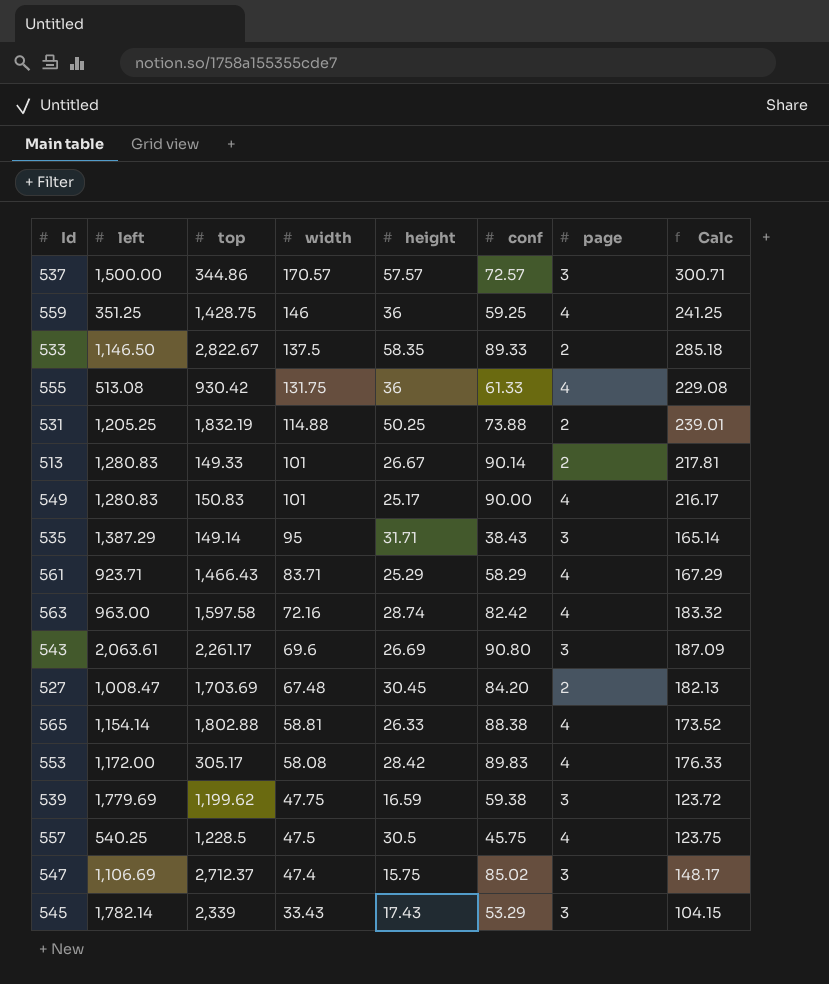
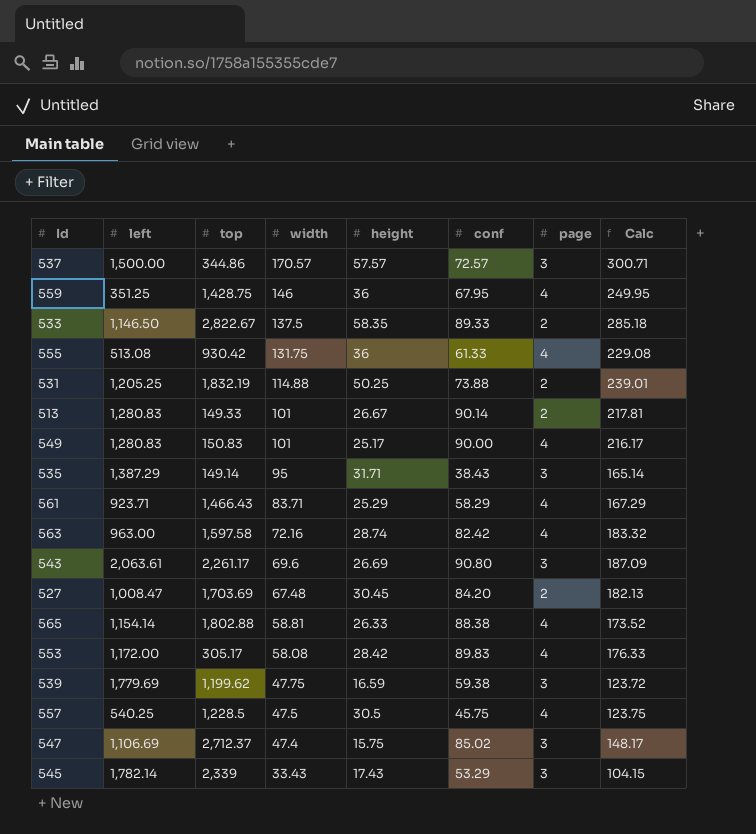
559 | conf: 59.25 -> 67.95
559 | Calc: 241.25 -> 249.95

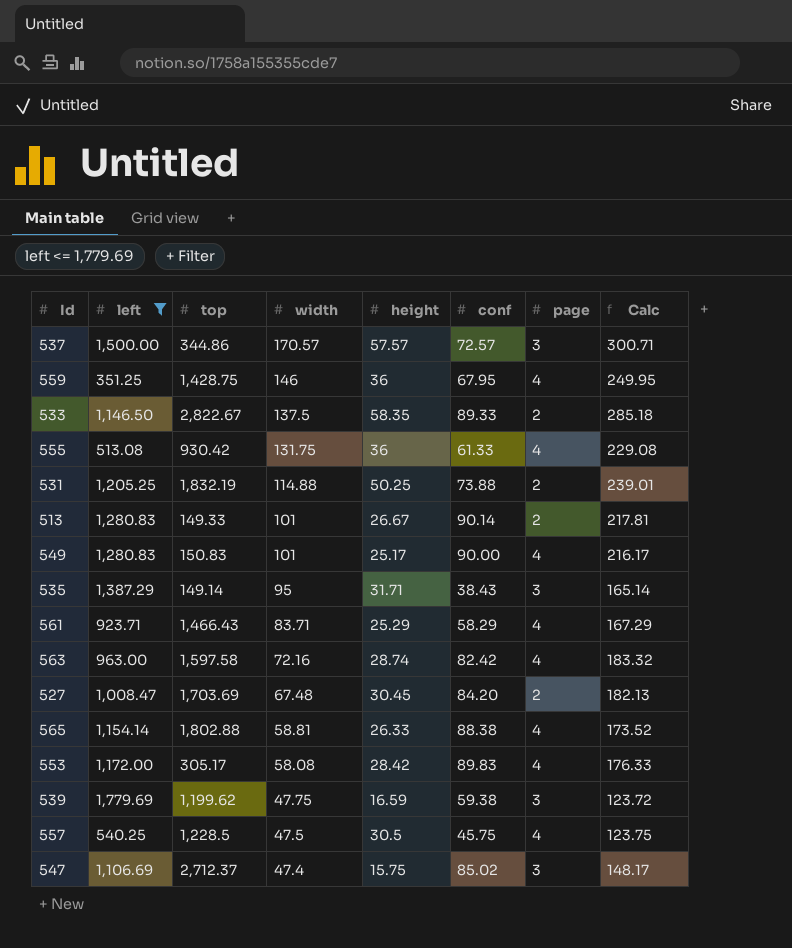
filter: none -> left <= 1,779.69

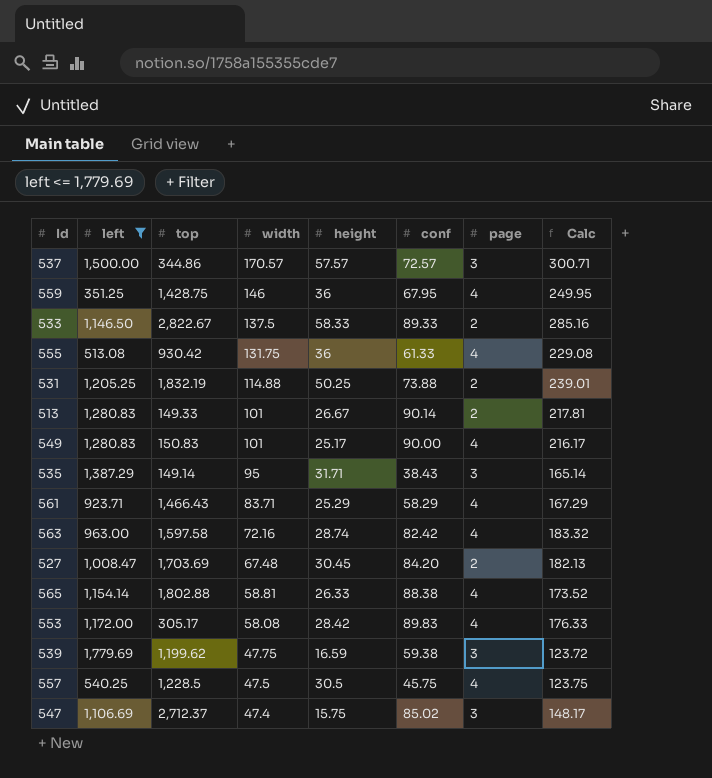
533 | height: 58.35 -> 58.33
533 | Calc: 285.18 -> 285.16

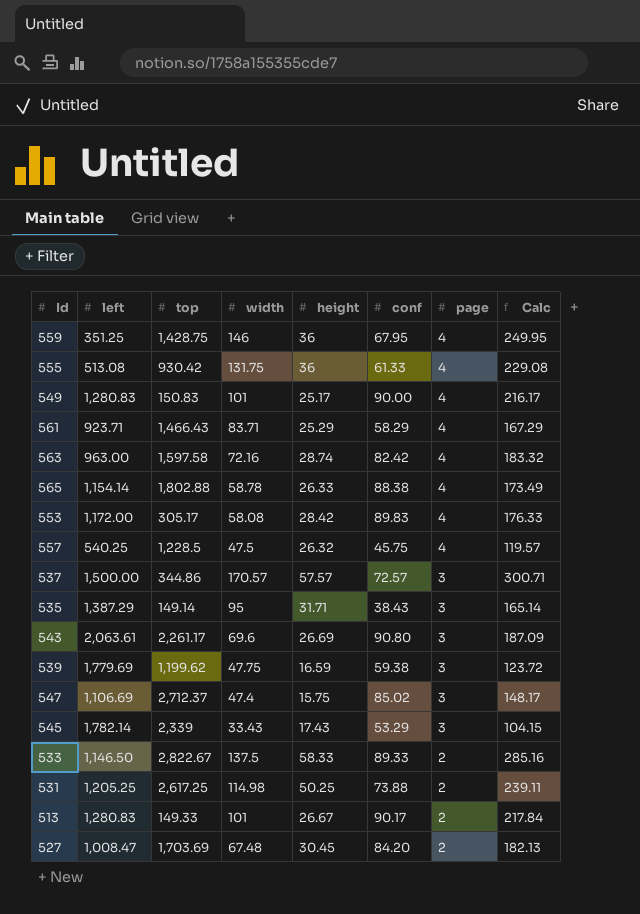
filter: left <= 1,779.69 -> none
row order: width descending -> page descending
565 | width: 58.81 -> 58.78
565 | Calc: 173.52 -> 173.49
557 | height: 30.5 -> 26.32
557 | Calc: 123.75 -> 119.57
531 | top: 1,832.19 -> 2,617.25
531 | width: 114.88 -> 114.98
531 | Calc: 239.01 -> 239.11
513 | conf: 90.14 -> 90.17
513 | Calc: 217.81 -> 217.84

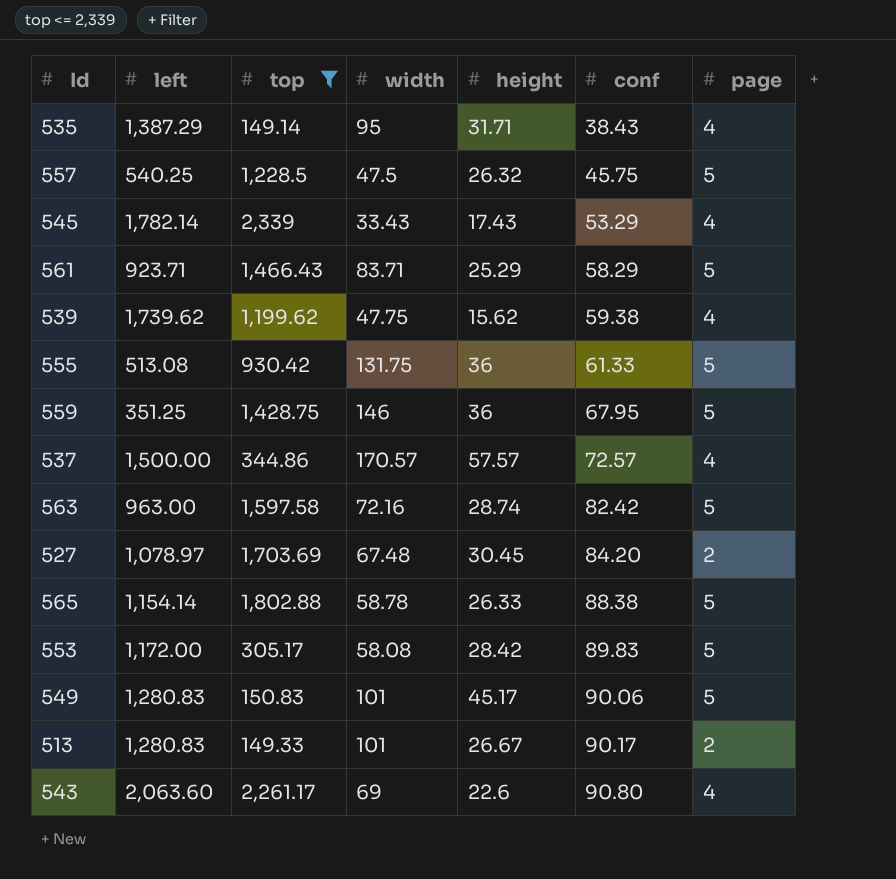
filter: none -> top <= 2,339
row order: page descending -> conf ascending
column Calc | formula: [width] + [height] + [conf] -> none
535 | page: 3 -> 4
557 | page: 4 -> 5
545 | page: 3 -> 4
561 | page: 4 -> 5
539 | left: 1,779.69 -> 1,739.62
539 | height: 16.59 -> 15.62
539 | page: 3 -> 4
555 | page: 4 -> 5
559 | page: 4 -> 5
537 | page: 3 -> 4
563 | page: 4 -> 5
527 | left: 1,008.47 -> 1,078.97
565 | page: 4 -> 5
553 | page: 4 -> 5
549 | height: 25.17 -> 45.17
549 | conf: 90.00 -> 90.06
549 | page: 4 -> 5
543 | left: 2,063.61 -> 2,063.60
543 | width: 69.6 -> 69
543 | height: 26.69 -> 22.6
543 | page: 3 -> 4

